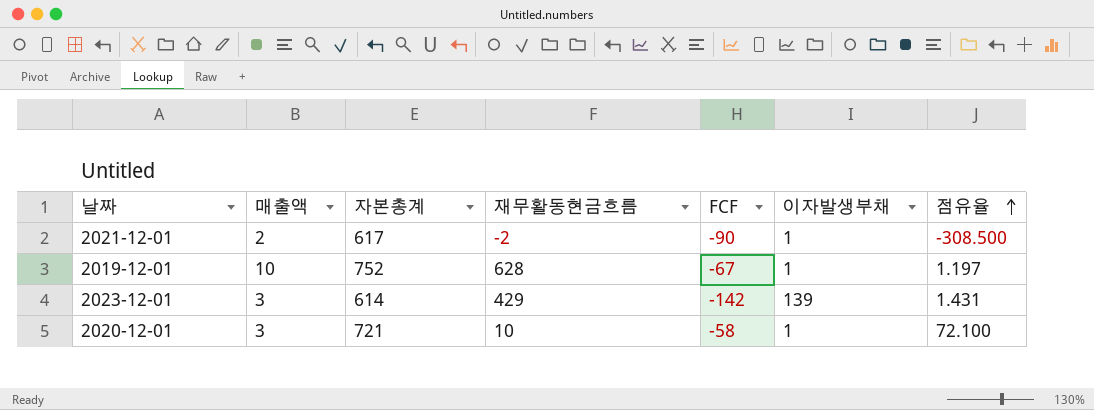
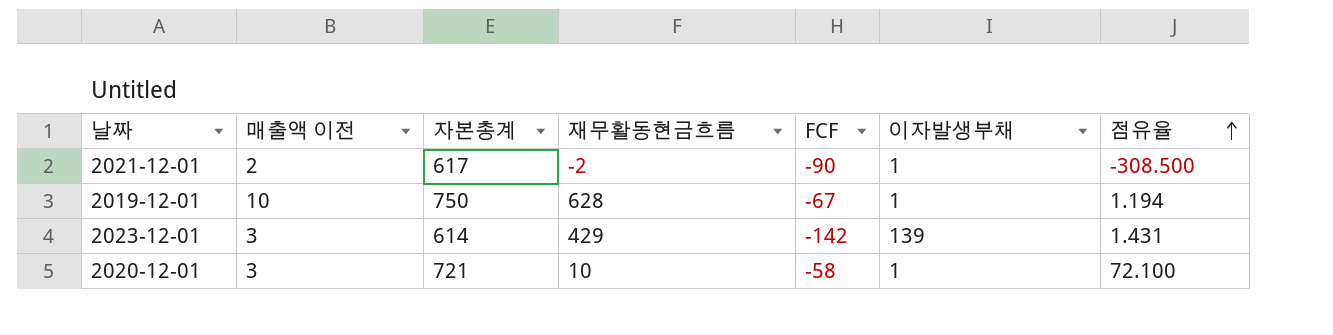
column name: 매출액 -> 매출액 이전
2019-12-01 | 자본총계: 752 -> 750
2019-12-01 | 점유율: 1.197 -> 1.194

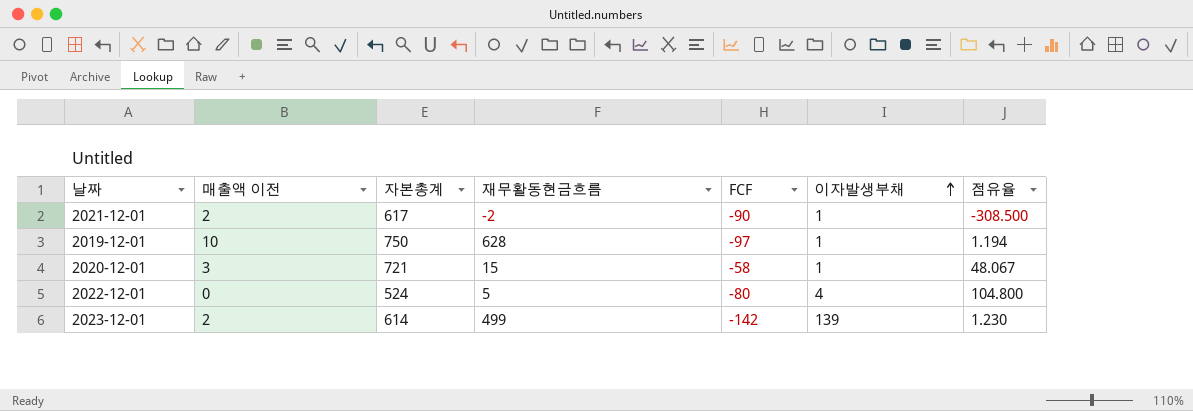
row order: 점유율 ascending -> 이자발생부채 ascending
2019-12-01 | FCF: -67 -> -97
2020-12-01 | 재무활동현금흐름: 10 -> 15
2020-12-01 | 점유율: 72.100 -> 48.067
row 2022-12-01: none -> 0 | 524 | 5 | -80 | 4 | 104.800
2023-12-01 | 매출액 이전: 3 -> 2
2023-12-01 | 재무활동현금흐름: 429 -> 499
2023-12-01 | 점유율: 1.431 -> 1.230

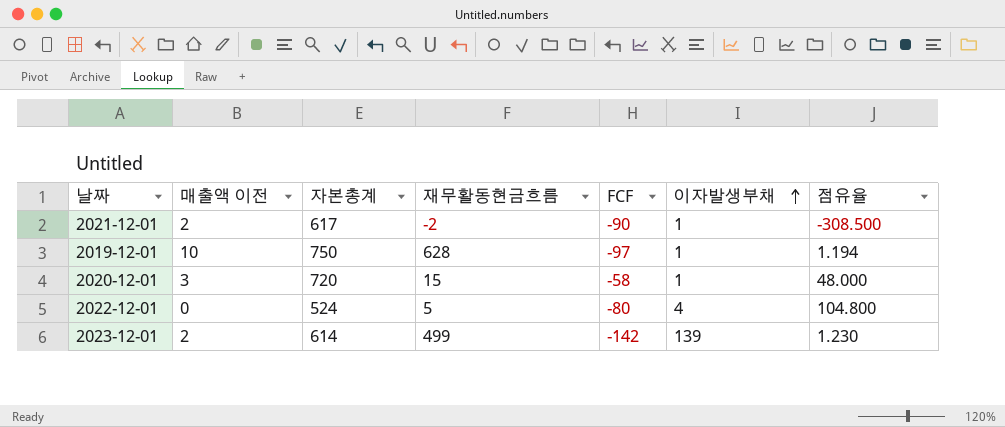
2020-12-01 | 자본총계: 721 -> 720
2020-12-01 | 점유율: 48.067 -> 48.000

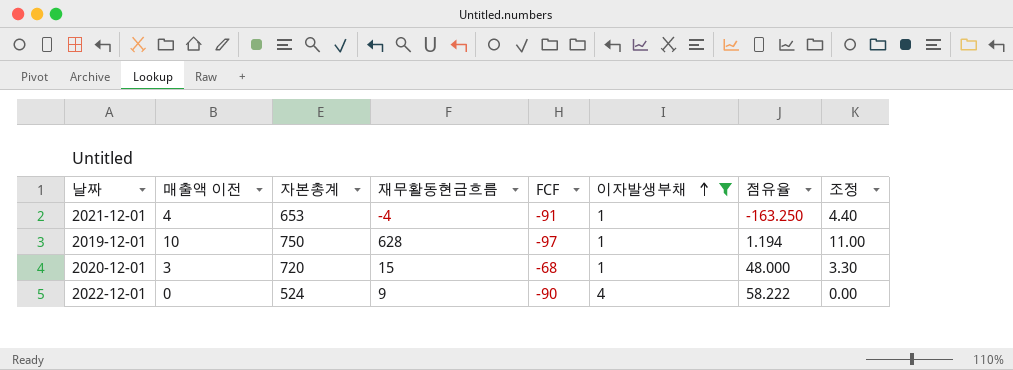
filter: none -> 이자발생부채 != 139
column 조정 | formula: none -> [매출액 이전] * 1.1
2021-12-01 | 매출액 이전: 2 -> 4
2021-12-01 | 자본총계: 617 -> 653
2021-12-01 | 재무활동현금흐름: -2 -> -4
2021-12-01 | FCF: -90 -> -91
2021-12-01 | 점유율: -308.500 -> -163.250
2020-12-01 | FCF: -58 -> -68
2022-12-01 | 재무활동현금흐름: 5 -> 9
2022-12-01 | FCF: -80 -> -90
2022-12-01 | 점유율: 104.800 -> 58.222

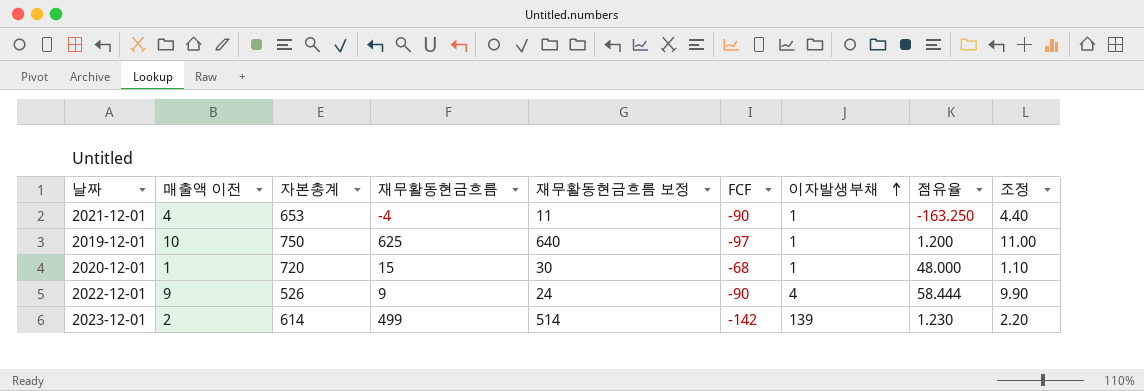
filter: 이자발생부채 != 139 -> none
column 재무활동현금흐름 보정 | formula: none -> [재무활동현금흐름] + 15
2021-12-01 | FCF: -91 -> -90
2019-12-01 | 재무활동현금흐름: 628 -> 625
2019-12-01 | 점유율: 1.194 -> 1.200
2020-12-01 | 매출액 이전: 3 -> 1
2020-12-01 | 조정: 3.30 -> 1.10
2022-12-01 | 매출액 이전: 0 -> 9
2022-12-01 | 자본총계: 524 -> 526
2022-12-01 | 점유율: 58.222 -> 58.444
2022-12-01 | 조정: 0.00 -> 9.90

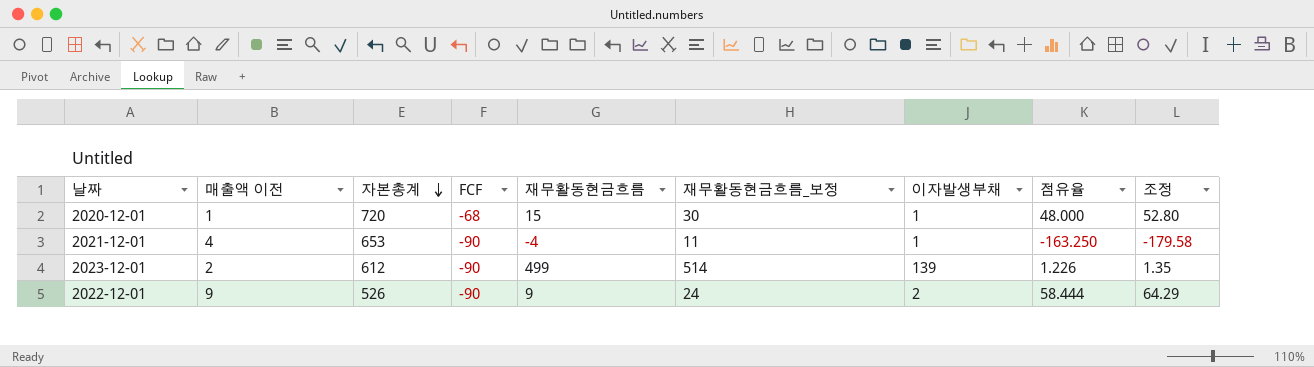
row order: 이자발생부채 ascending -> 자본총계 descending
column FCF | position: 6 -> 4
column name: 재무활동현금흐름 보정 -> 재무활동현금흐름_보정
column 조정 | formula: [매출액 이전] * 1.1 -> [점유율] * 1.1
row 2019-12-01: 10 | 750 | 625 | 640 | -97 | 1 | 1.200 | 11.00 -> none
2023-12-01 | 자본총계: 614 -> 612
2023-12-01 | FCF: -142 -> -90
2023-12-01 | 점유율: 1.230 -> 1.226
2022-12-01 | 이자발생부채: 4 -> 2

